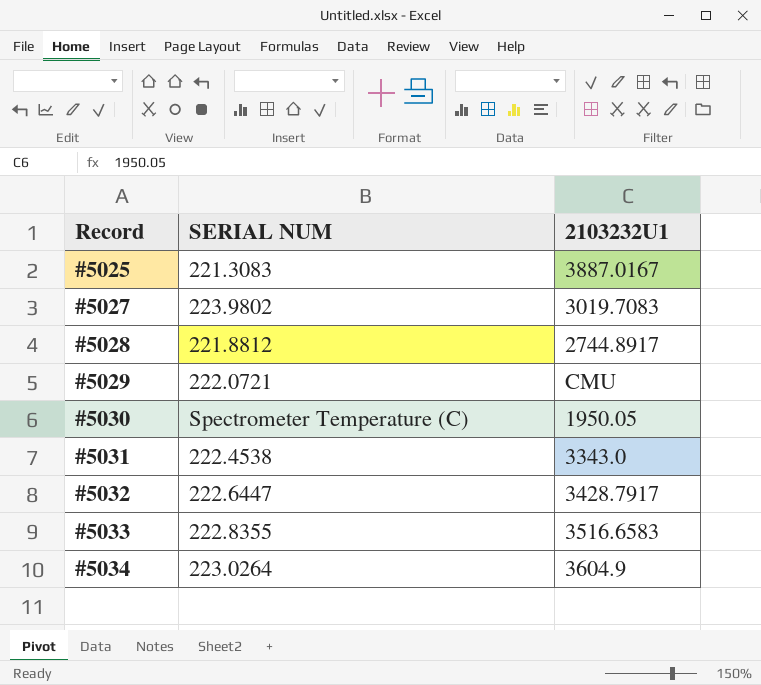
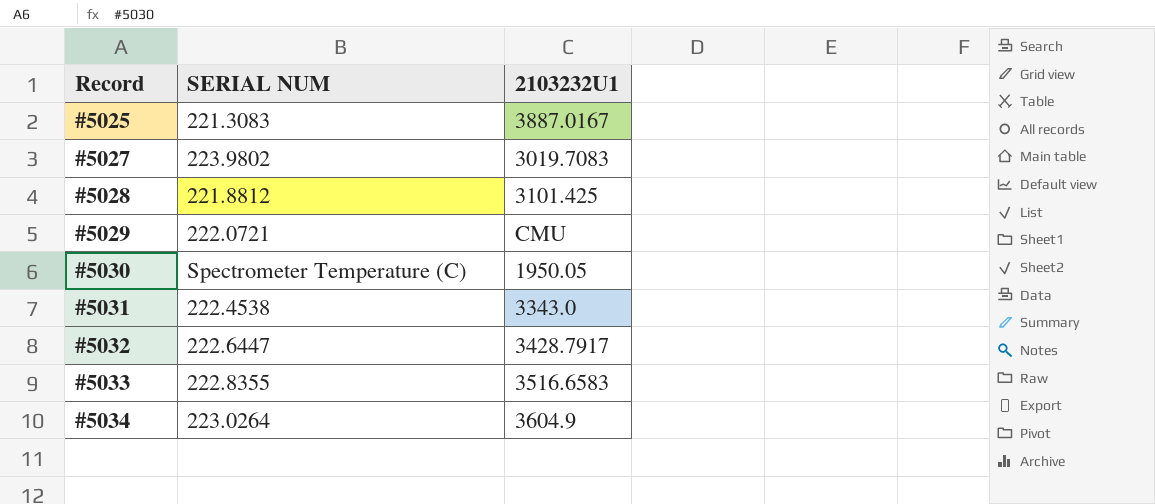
#5028 | 2103232U1: 2744.8917 -> 3101.425

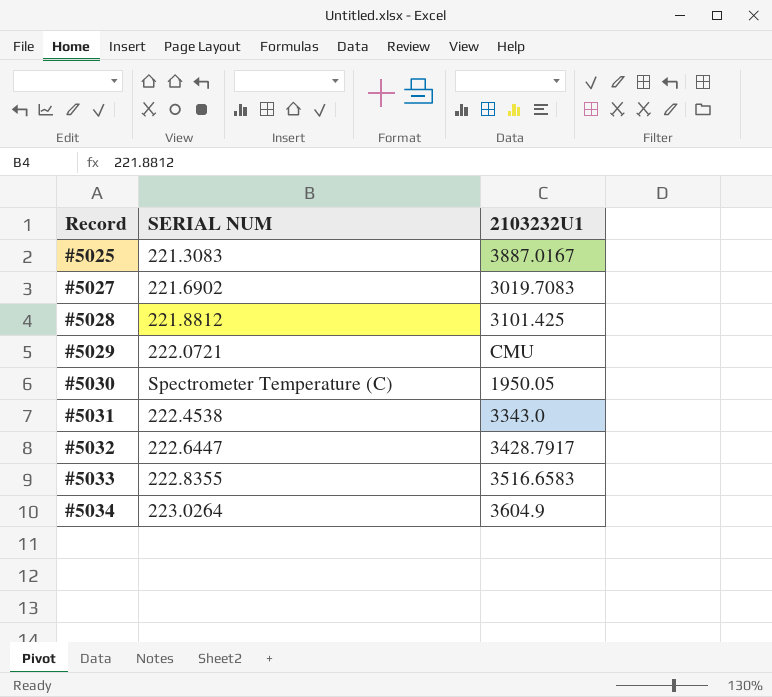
#5027 | SERIAL NUM: 223.9802 -> 221.6902

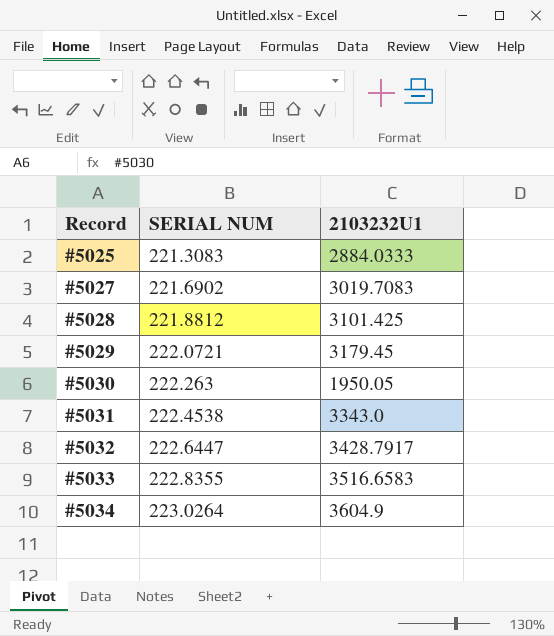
#5025 | 2103232U1: 3887.0167 -> 2884.0333
#5029 | 2103232U1: CMU -> 3179.45
#5030 | SERIAL NUM: Spectrometer Temperature (C) -> 222.263

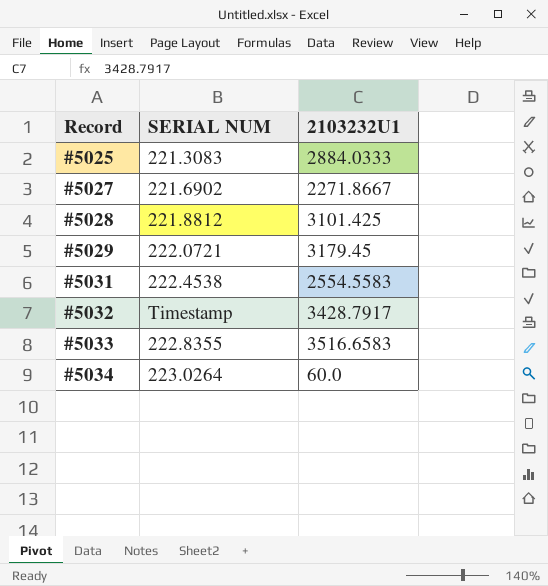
row #5030: 222.263 | 1950.05 -> none
#5027 | 2103232U1: 3019.7083 -> 2271.8667
#5031 | 2103232U1: 3343.0 -> 2554.5583
#5032 | SERIAL NUM: 222.6447 -> Timestamp
#5034 | 2103232U1: 3604.9 -> 60.0

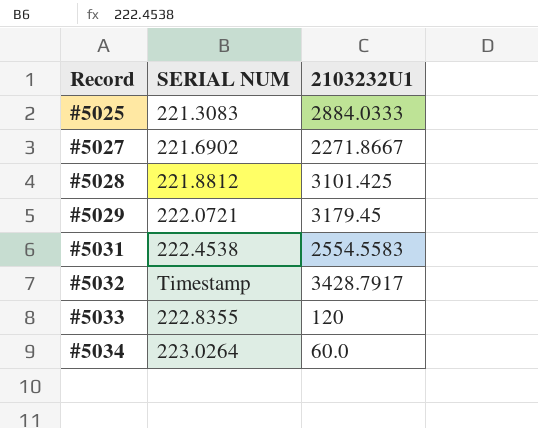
#5033 | 2103232U1: 3516.6583 -> 120

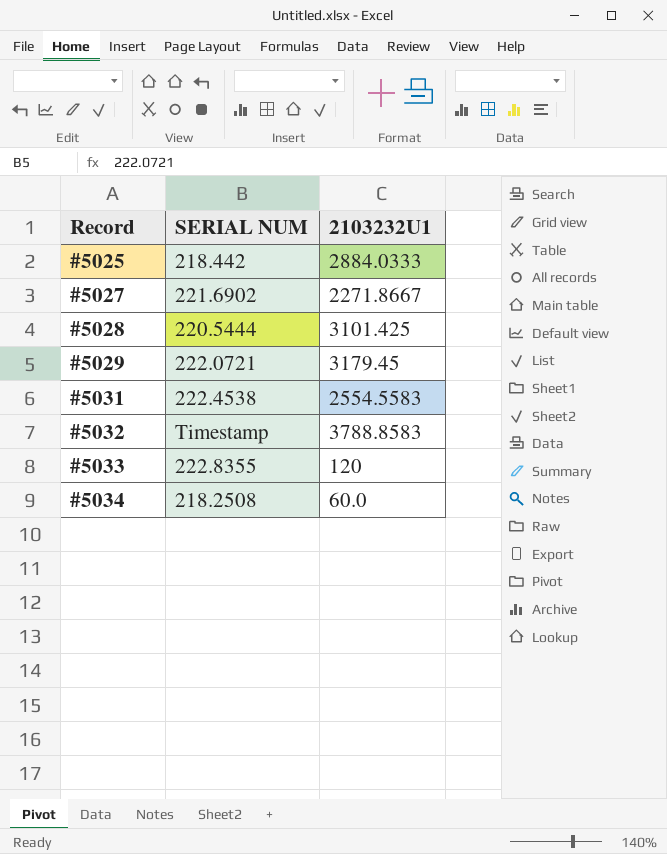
#5025 | SERIAL NUM: 221.3083 -> 218.442
#5028 | SERIAL NUM: 221.8812 -> 220.5444
#5032 | 2103232U1: 3428.7917 -> 3788.8583
#5034 | SERIAL NUM: 223.0264 -> 218.2508

